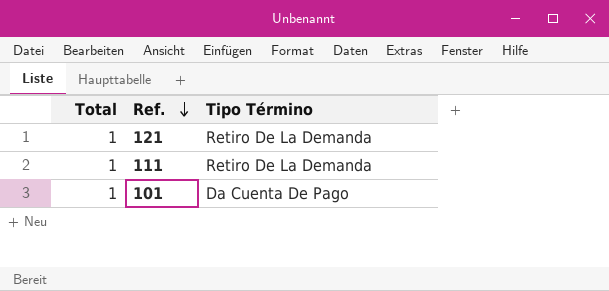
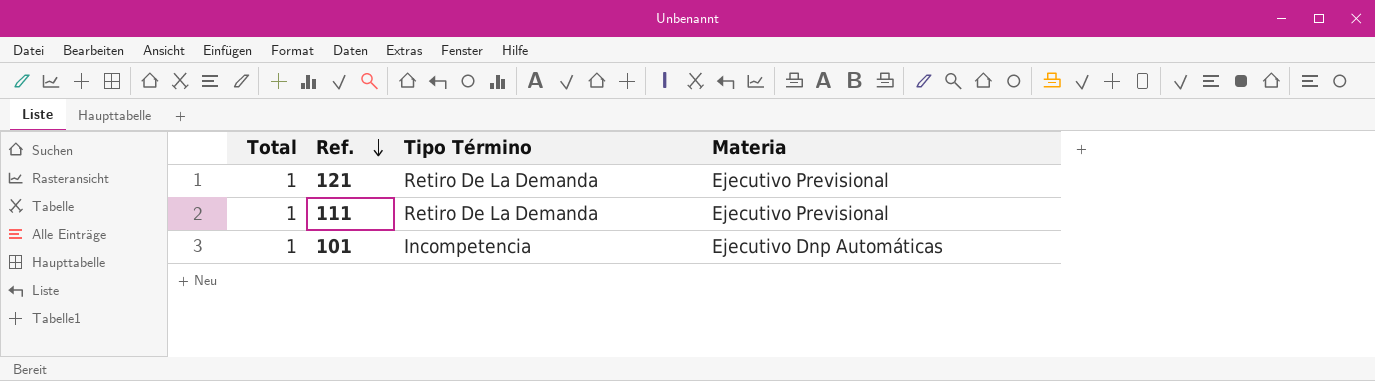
column Materia | position: none -> 4
101 | Tipo Término: Da Cuenta De Pago -> Incompetencia

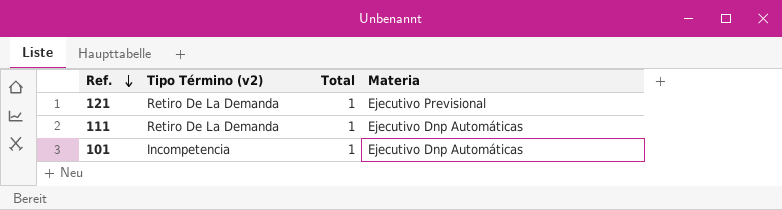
column name: Tipo Término -> Tipo Término (v2)
column Total | position: 1 -> 3
111 | Materia: Ejecutivo Previsional -> Ejecutivo Dnp Automáticas

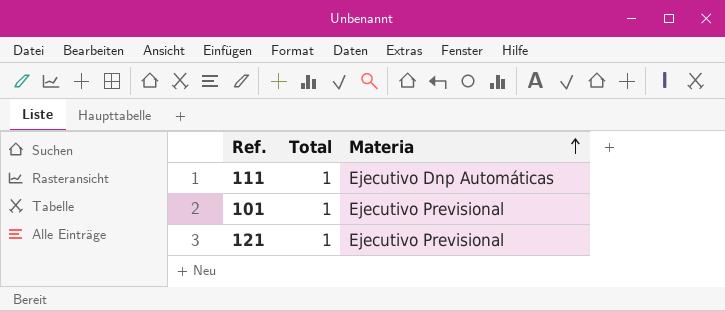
row order: Ref. descending -> Materia ascending
column Tipo Término (v2) | position: 2 -> none
101 | Materia: Ejecutivo Dnp Automáticas -> Ejecutivo Previsional

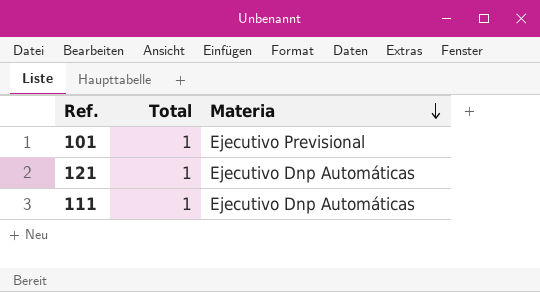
row order: Materia ascending -> Materia descending
121 | Materia: Ejecutivo Previsional -> Ejecutivo Dnp Automáticas

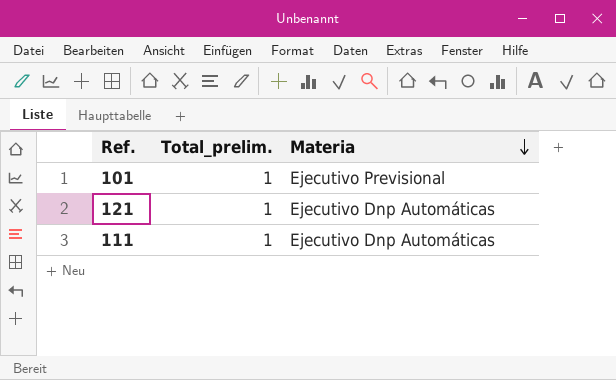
column name: Total -> Total_prelim.

